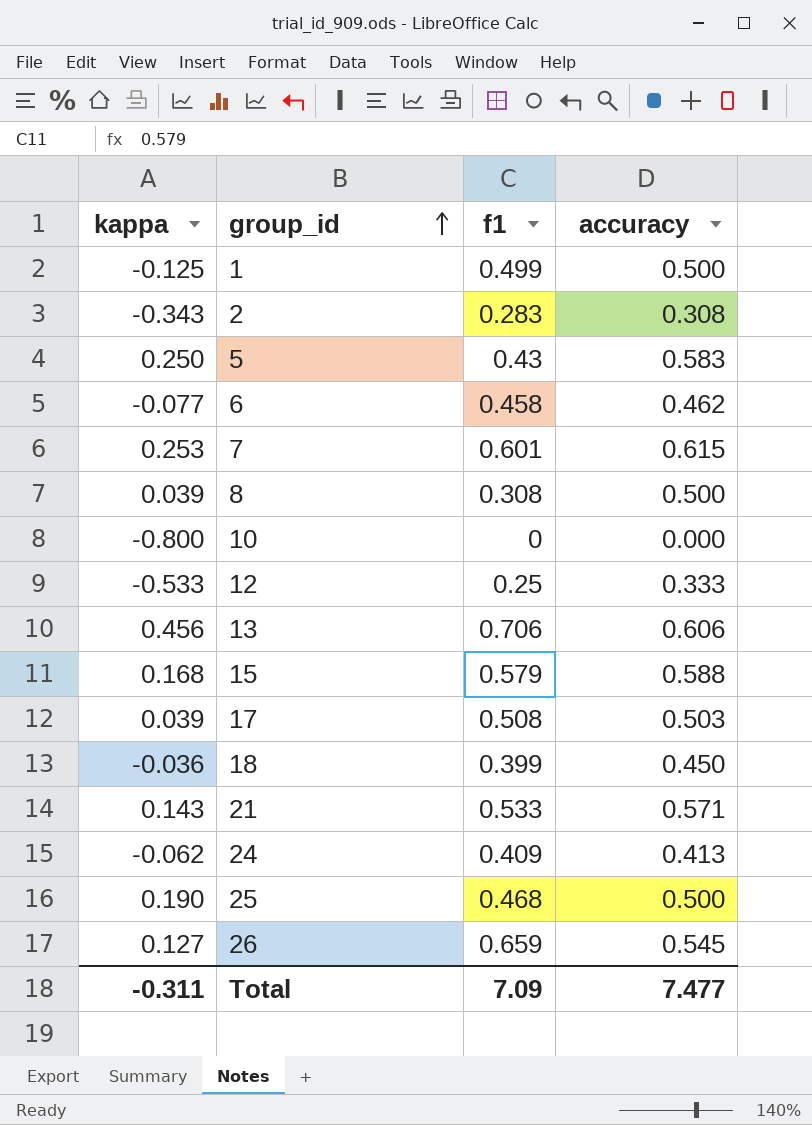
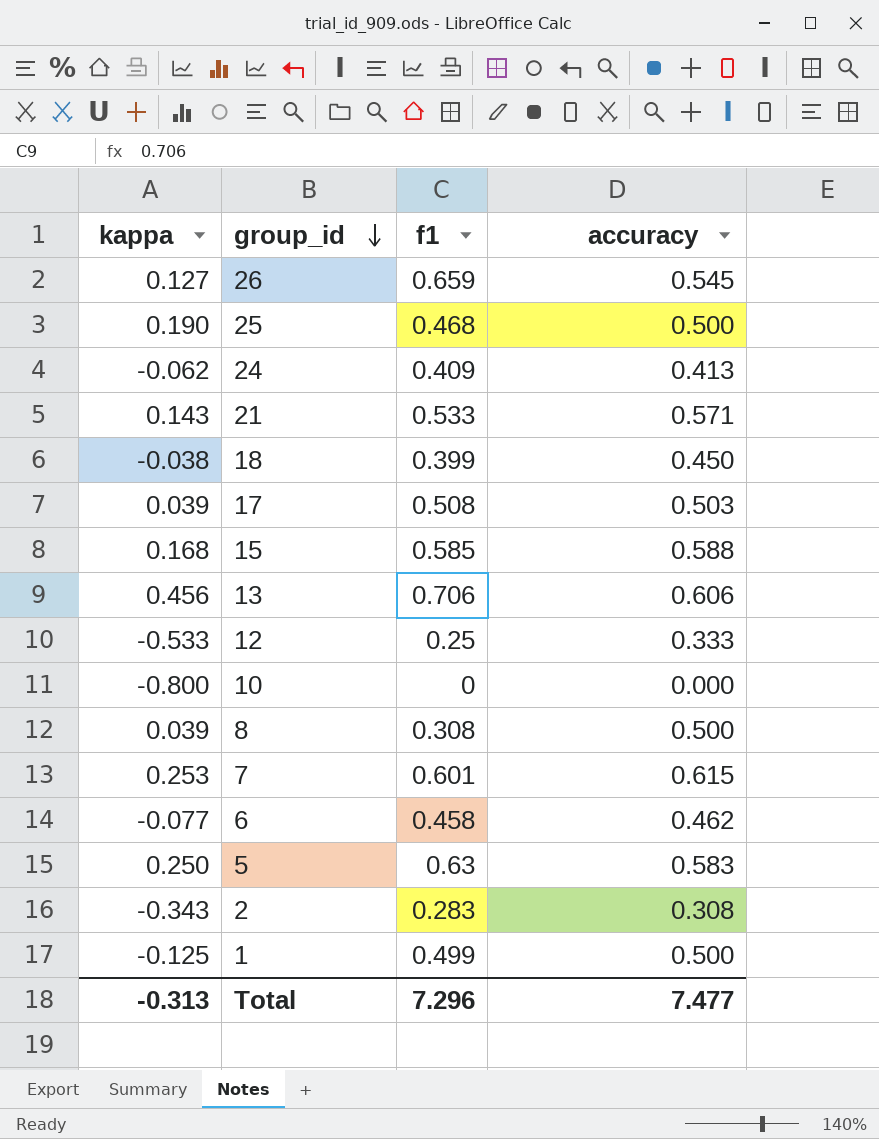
row order: group_id ascending -> group_id descending
18 | kappa: -0.036 -> -0.038
15 | f1: 0.579 -> 0.585
5 | f1: 0.43 -> 0.63
Total | kappa: -0.311 -> -0.313
Total | f1: 7.09 -> 7.296

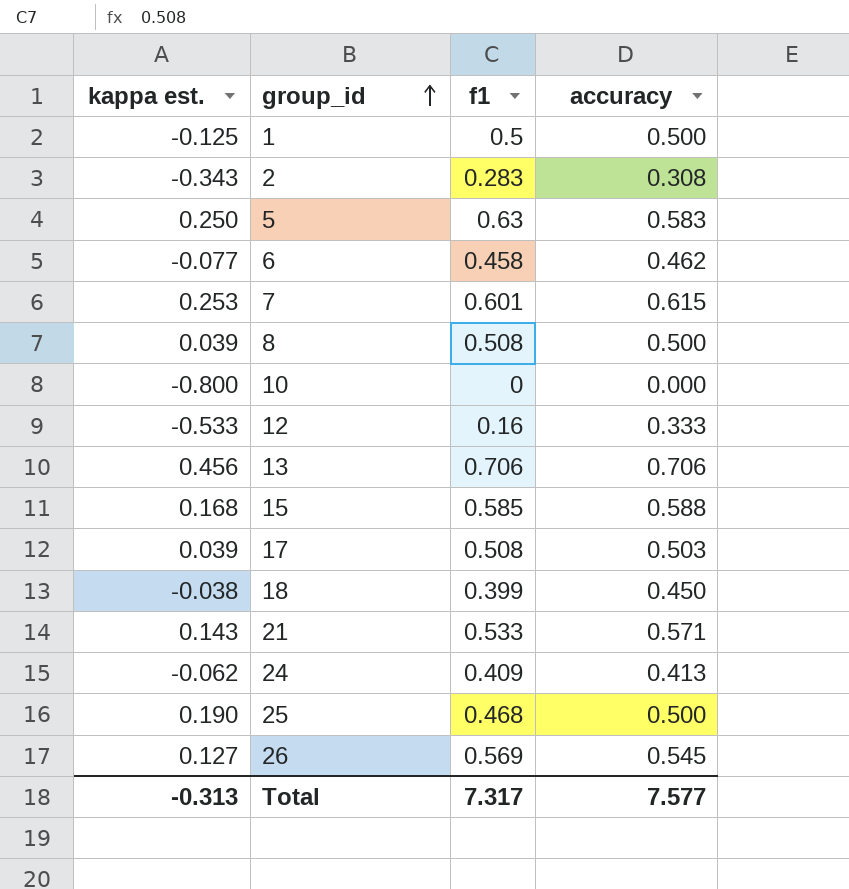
row order: group_id descending -> group_id ascending
column name: kappa -> kappa est.
1 | f1: 0.499 -> 0.5
8 | f1: 0.308 -> 0.508
12 | f1: 0.25 -> 0.16
13 | accuracy: 0.606 -> 0.706
26 | f1: 0.659 -> 0.569
Total | f1: 7.296 -> 7.317
Total | accuracy: 7.477 -> 7.577

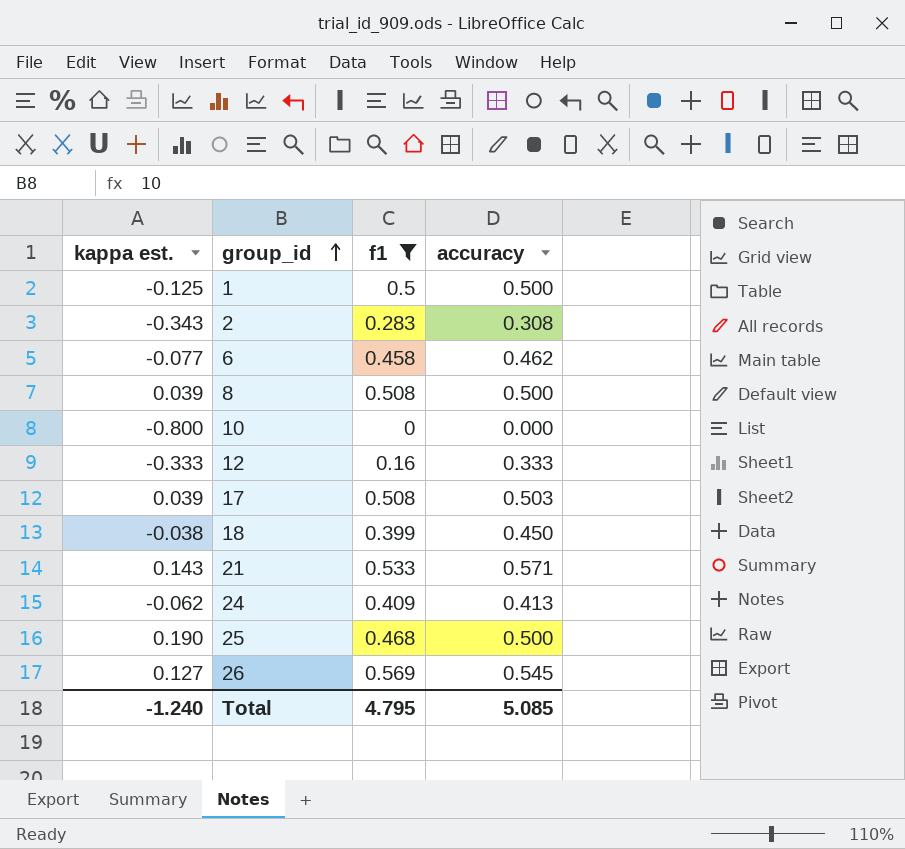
filter: none -> f1 <= 0.569
12 | kappa est.: -0.533 -> -0.333
Total | kappa est.: -0.313 -> -1.240
Total | f1: 7.317 -> 4.795
Total | accuracy: 7.577 -> 5.085

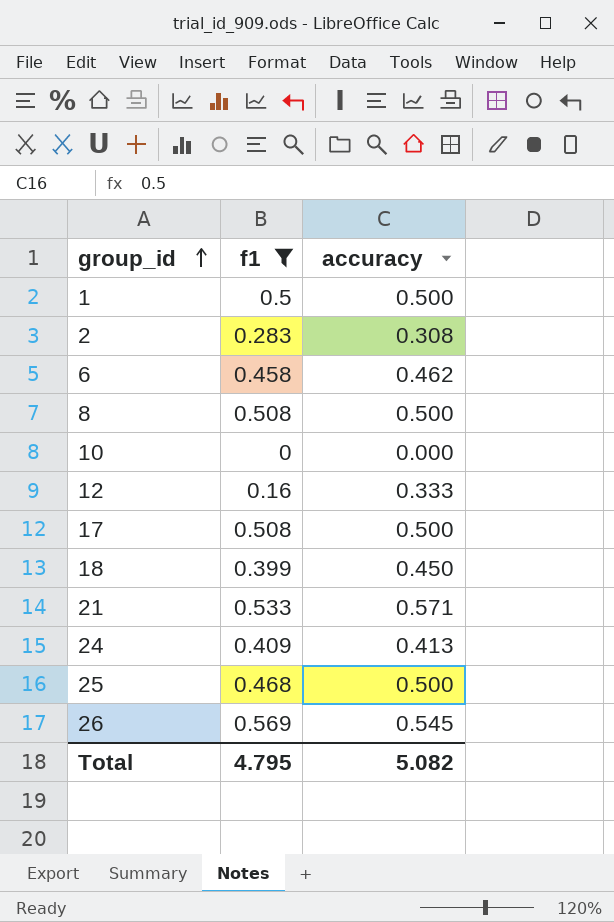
column kappa est. | position: 1 -> none
17 | accuracy: 0.503 -> 0.500
Total | accuracy: 5.085 -> 5.082

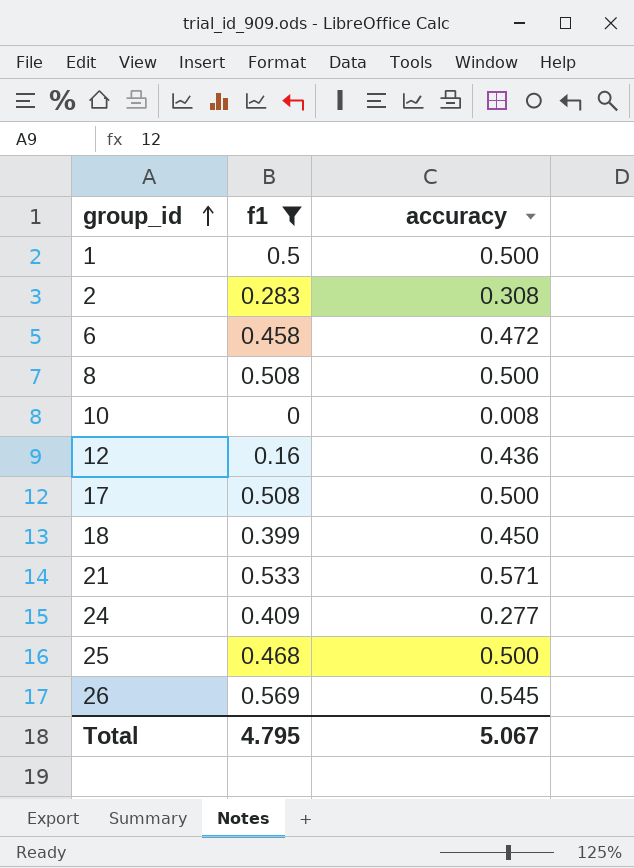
6 | accuracy: 0.462 -> 0.472
10 | accuracy: 0.000 -> 0.008
12 | accuracy: 0.333 -> 0.436
24 | accuracy: 0.413 -> 0.277
Total | accuracy: 5.082 -> 5.067

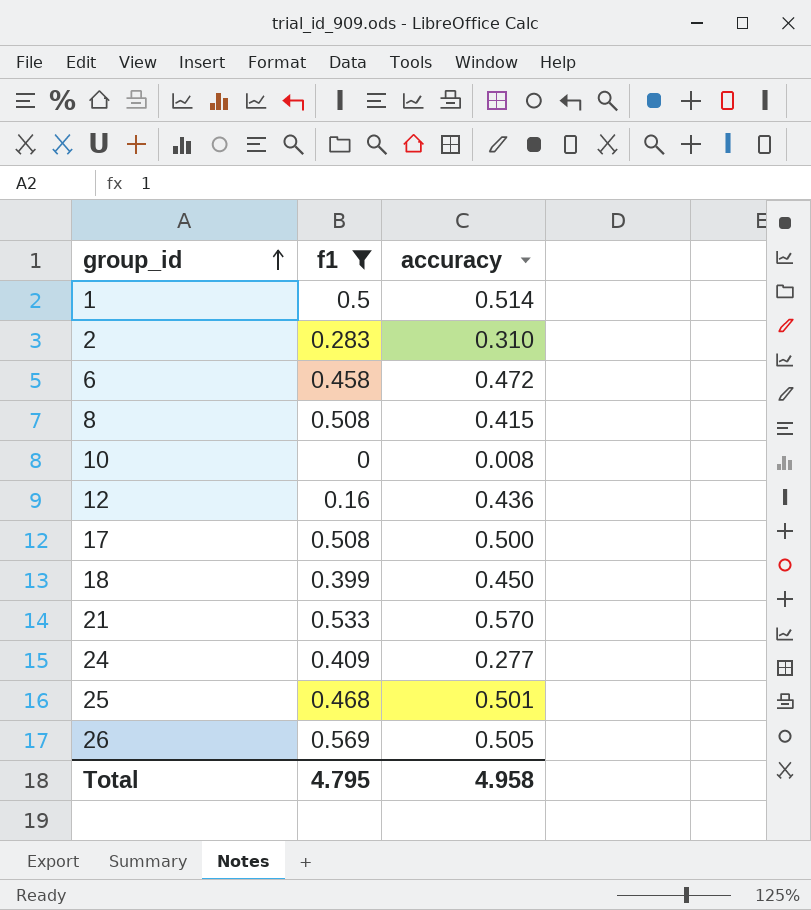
1 | accuracy: 0.500 -> 0.514
2 | accuracy: 0.308 -> 0.310
8 | accuracy: 0.500 -> 0.415
21 | accuracy: 0.571 -> 0.570
25 | accuracy: 0.500 -> 0.501
26 | accuracy: 0.545 -> 0.505
Total | accuracy: 5.067 -> 4.958

